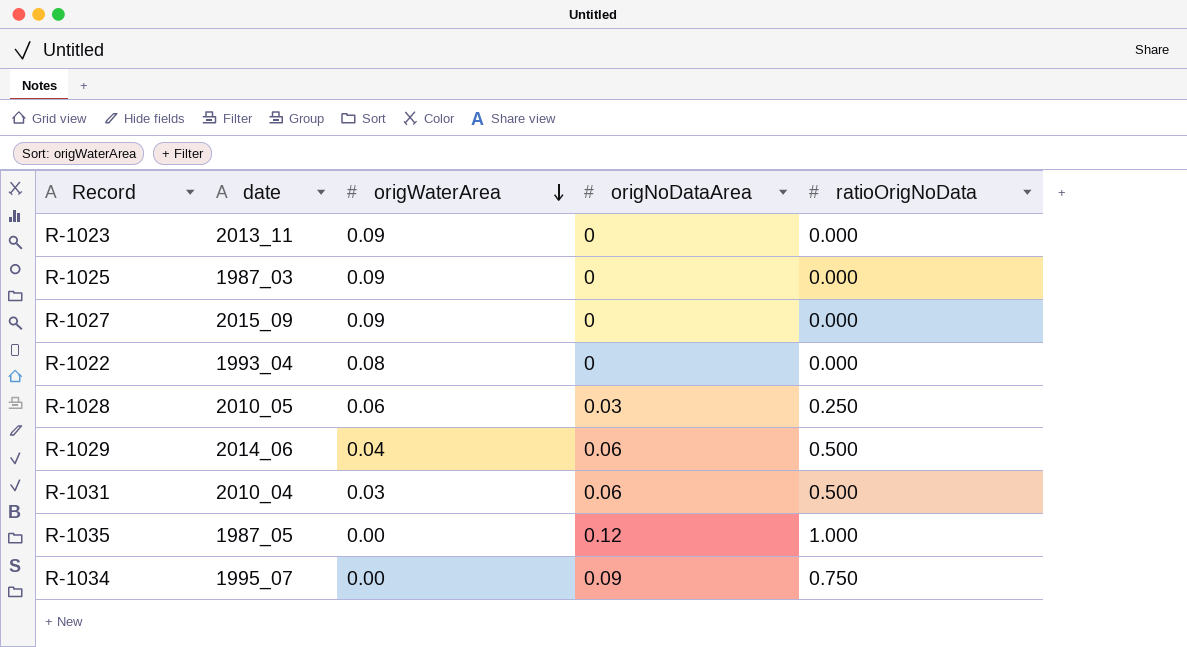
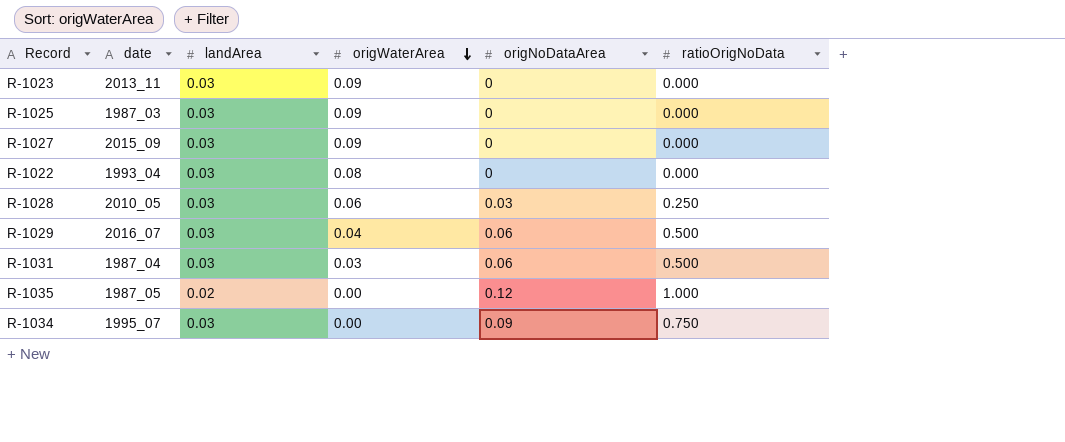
column landArea | position: none -> 3
R-1029 | date: 2014_06 -> 2016_07
R-1031 | date: 2010_04 -> 1987_04

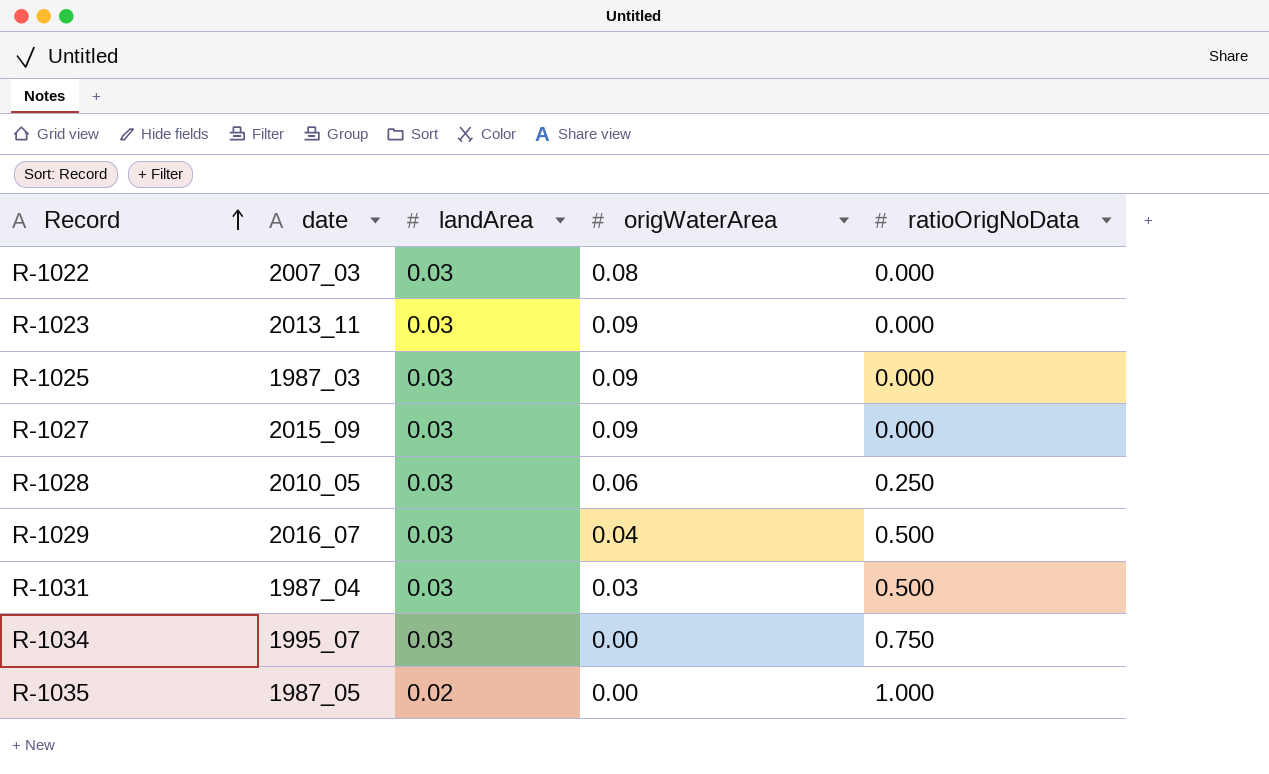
row order: origWaterArea descending -> Record ascending
column origNoDataArea | position: 5 -> none
R-1022 | date: 1993_04 -> 2007_03

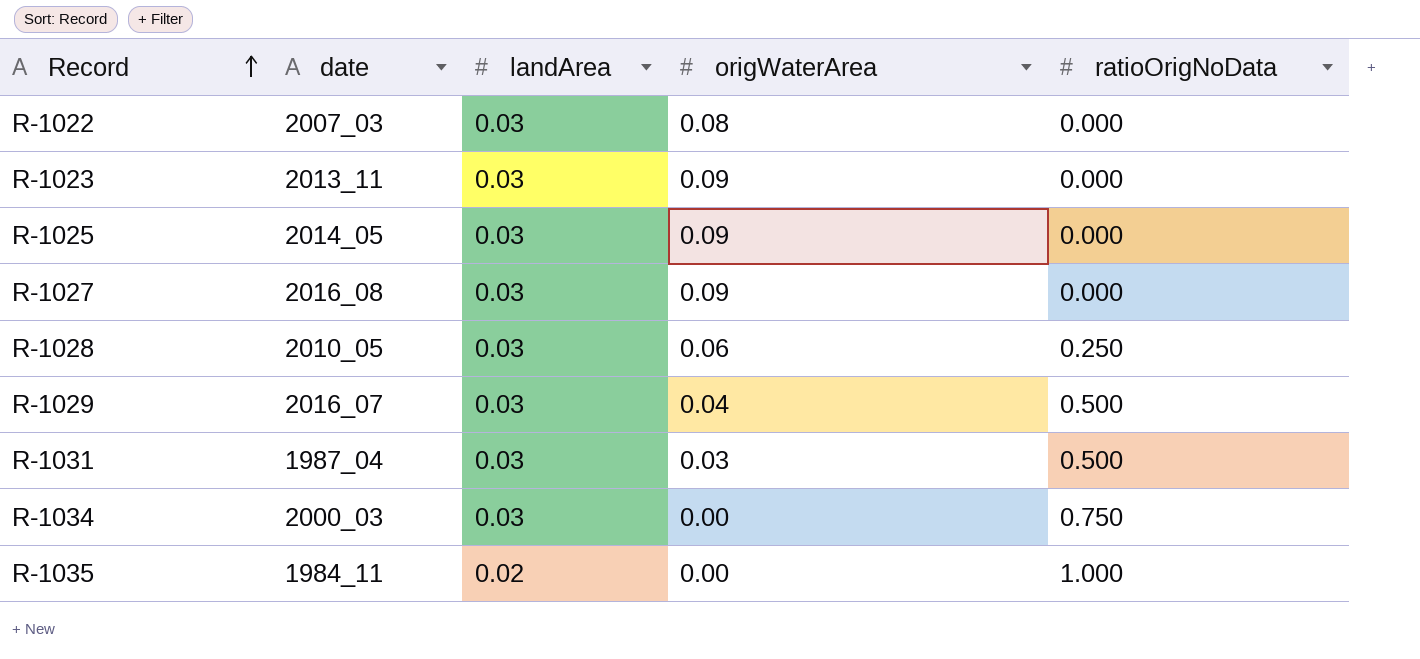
R-1025 | date: 1987_03 -> 2014_05
R-1027 | date: 2015_09 -> 2016_08
R-1034 | date: 1995_07 -> 2000_03
R-1035 | date: 1987_05 -> 1984_11

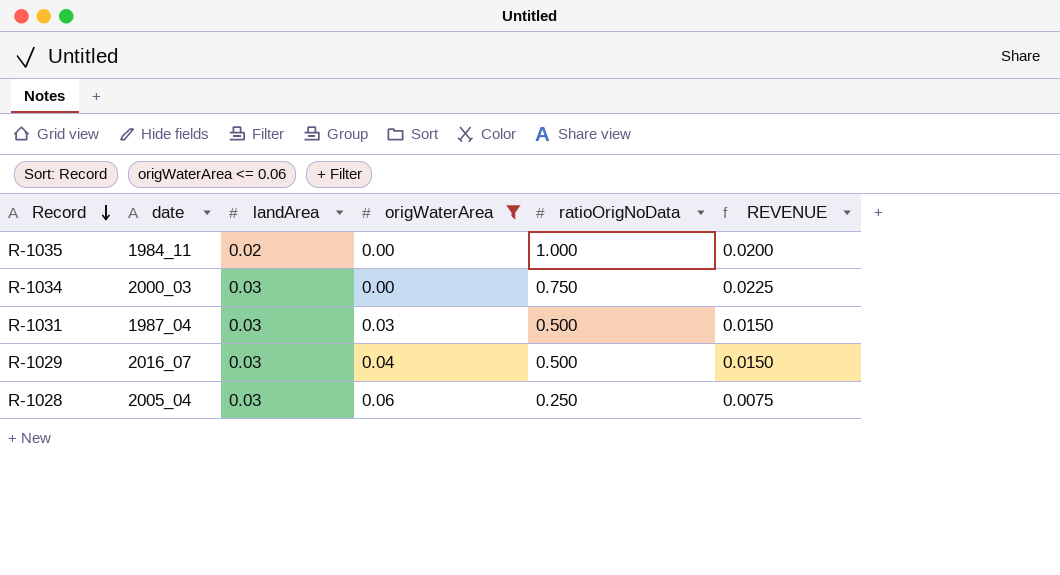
filter: none -> origWaterArea <= 0.06
row order: Record ascending -> Record descending
column REVENUE | formula: none -> [landArea] * [ratioOrigNoData]
R-1028 | date: 2010_05 -> 2005_04

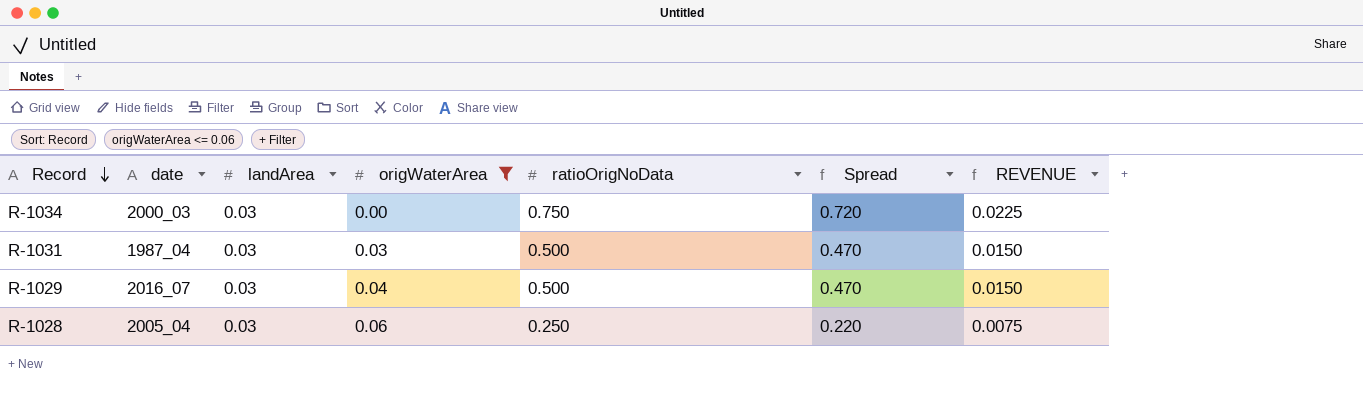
column Spread | formula: none -> [ratioOrigNoData] - [landArea]
row R-1035: 1984_11 | 0.02 | 0.00 | 1.000 | 0.0200 -> none

